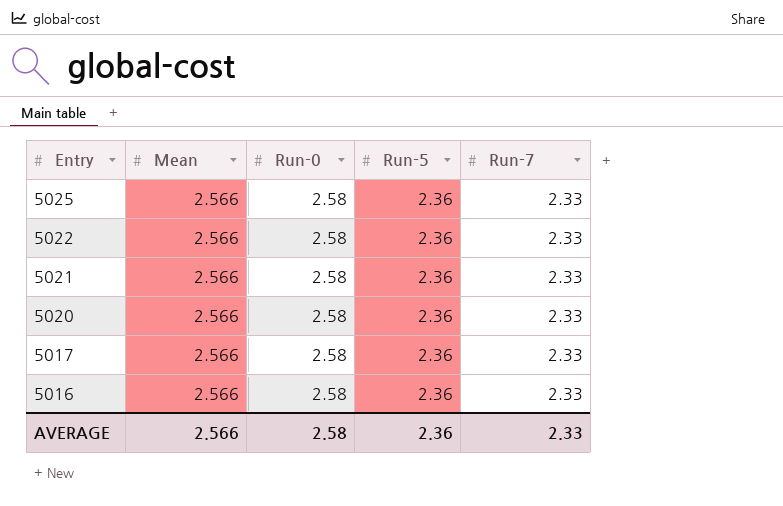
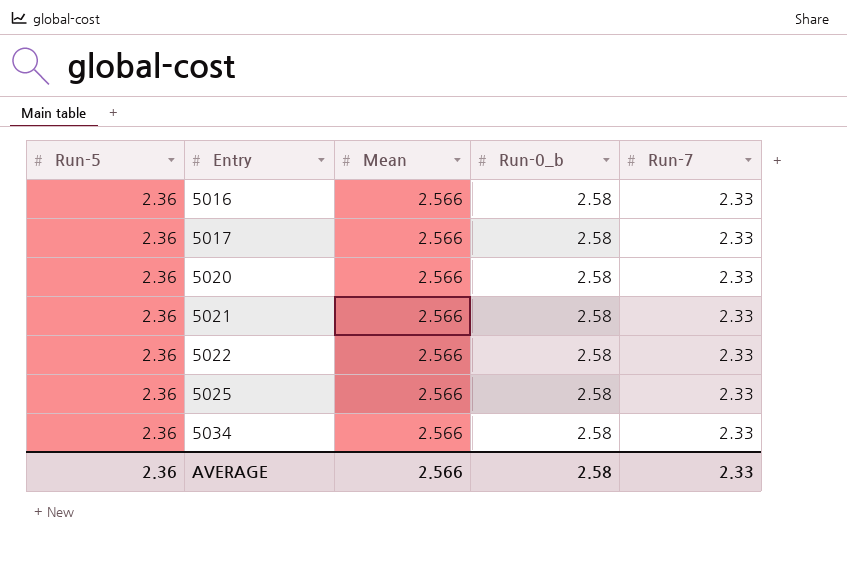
row order: Entry descending -> Entry ascending
column Run-5 | position: 4 -> 1
column name: Run-0 -> Run-0_b
row 5034: none -> 2.36 | 2.566 | 2.58 | 2.33

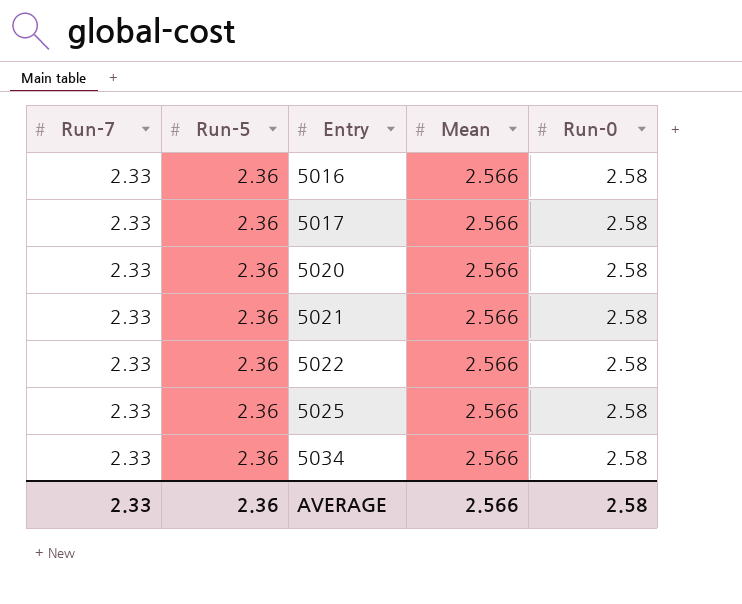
column Run-7 | position: 5 -> 1
column name: Run-0_b -> Run-0

